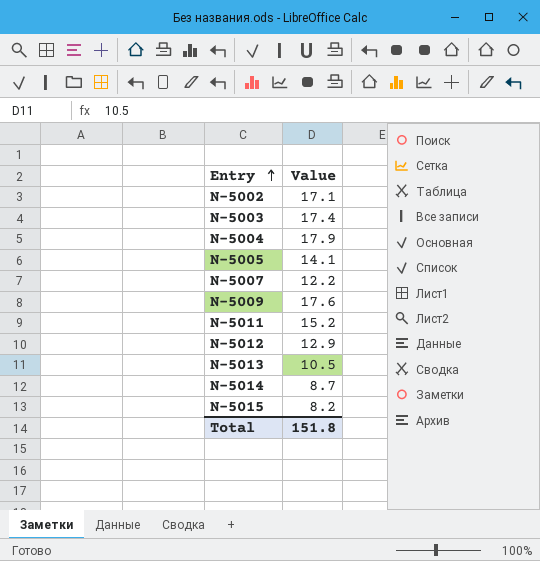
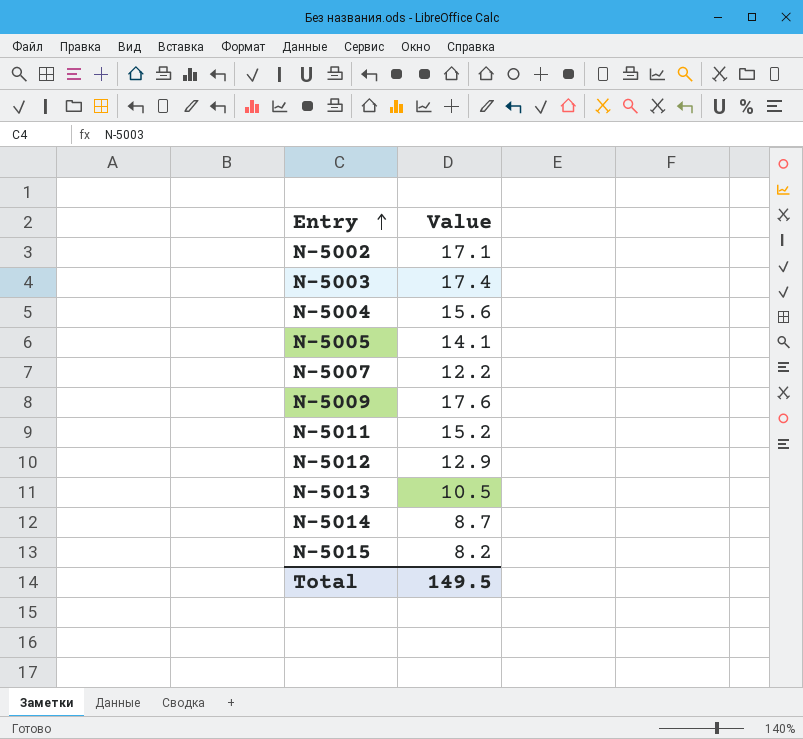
N-5004 | Value: 17.9 -> 15.6
Total | Value: 151.8 -> 149.5

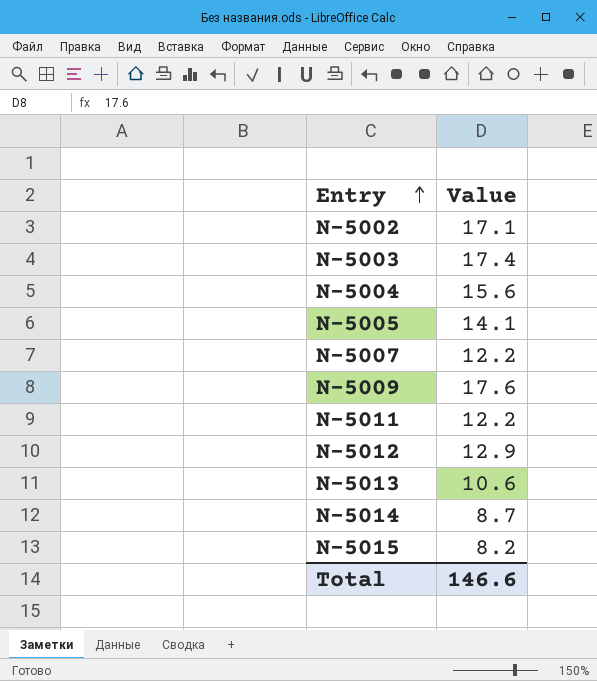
N-5011 | Value: 15.2 -> 12.2
N-5013 | Value: 10.5 -> 10.6
Total | Value: 149.5 -> 146.6

